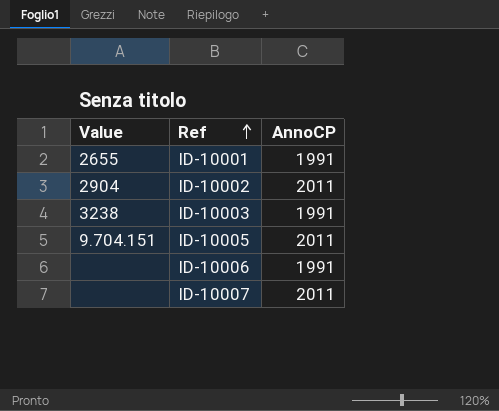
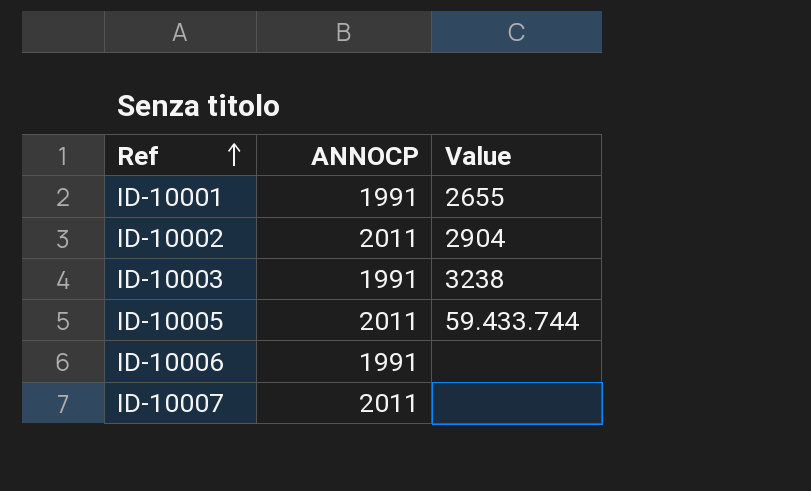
column name: AnnoCP -> ANNOCP
column Value | position: 1 -> 3
ID-10005 | Value: 9.704.151 -> 59.433.744

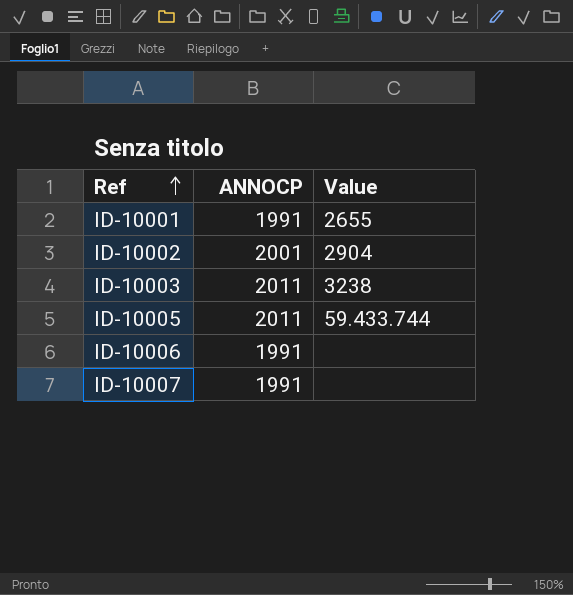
ID-10002 | ANNOCP: 2011 -> 2001
ID-10003 | ANNOCP: 1991 -> 2011
ID-10007 | ANNOCP: 2011 -> 1991

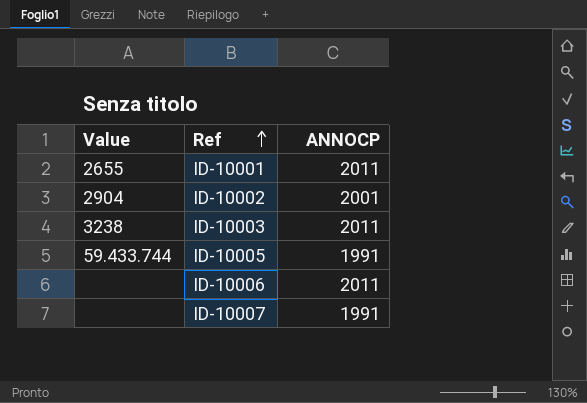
column Value | position: 3 -> 1
ID-10001 | ANNOCP: 1991 -> 2011
ID-10005 | ANNOCP: 2011 -> 1991
ID-10006 | ANNOCP: 1991 -> 2011

